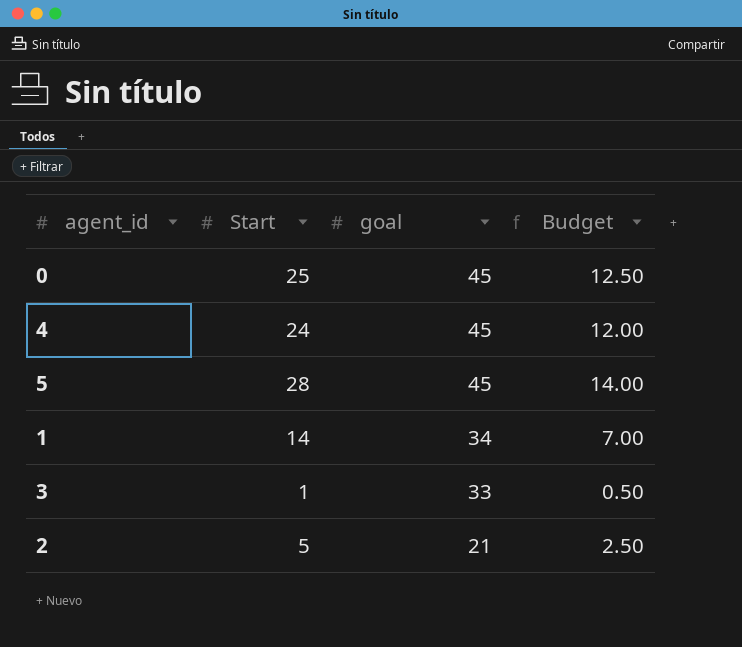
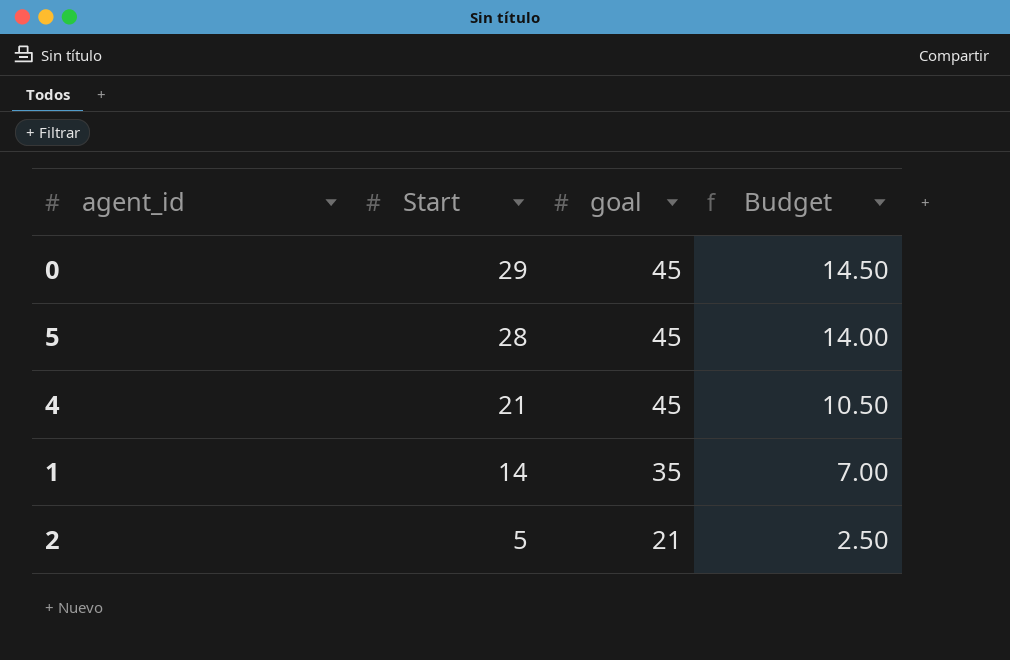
row order: goal descending -> Start descending
row 3: 1 | 33 | 0.50 -> none
0 | Start: 25 -> 29
0 | Budget: 12.50 -> 14.50
4 | Start: 24 -> 21
4 | Budget: 12.00 -> 10.50
1 | goal: 34 -> 35

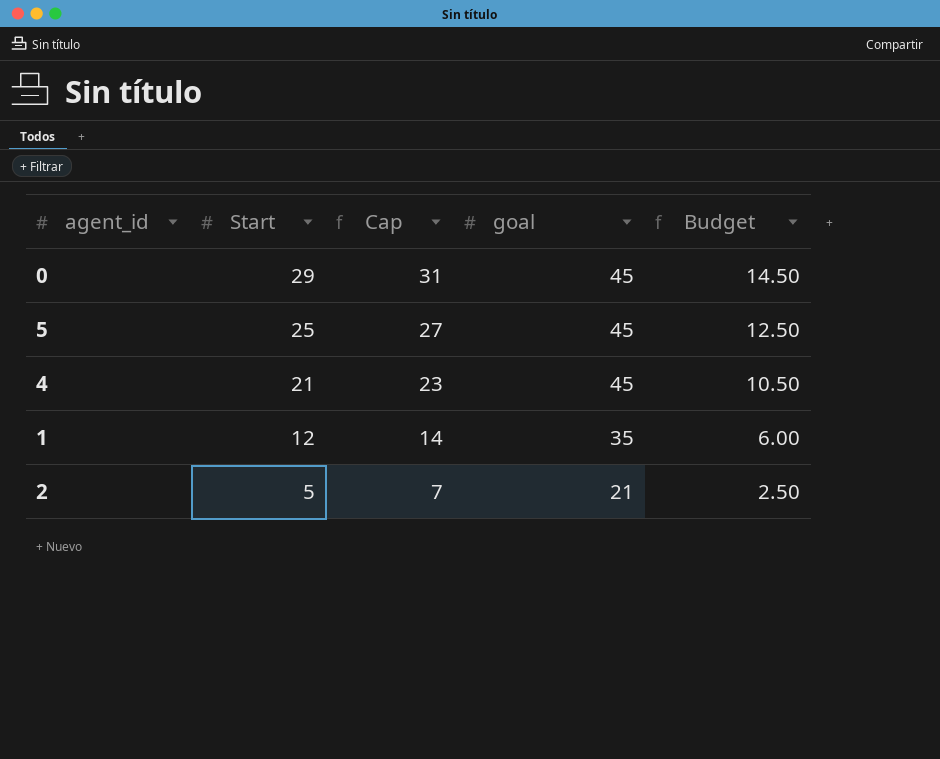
column Cap | formula: none -> [Start] + 2
5 | Start: 28 -> 25
5 | Budget: 14.00 -> 12.50
1 | Start: 14 -> 12
1 | Budget: 7.00 -> 6.00

